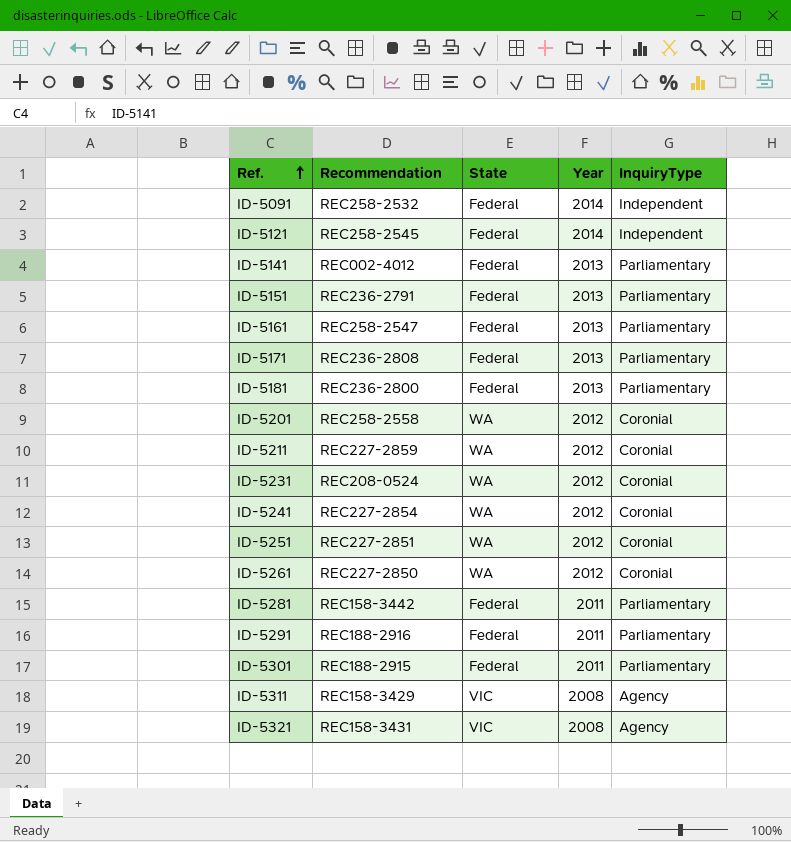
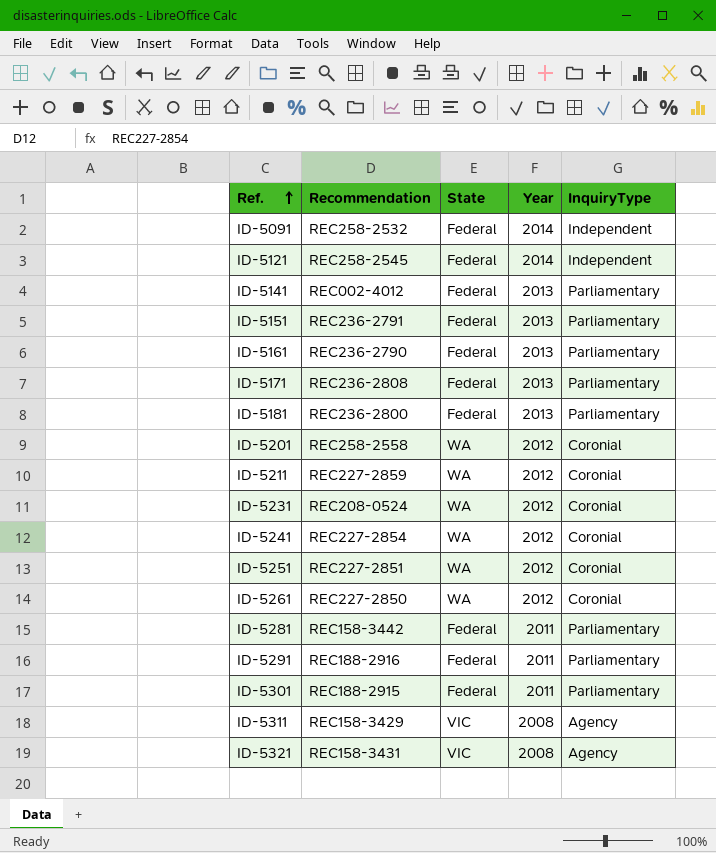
ID-5161 | Recommendation: REC258-2547 -> REC236-2790

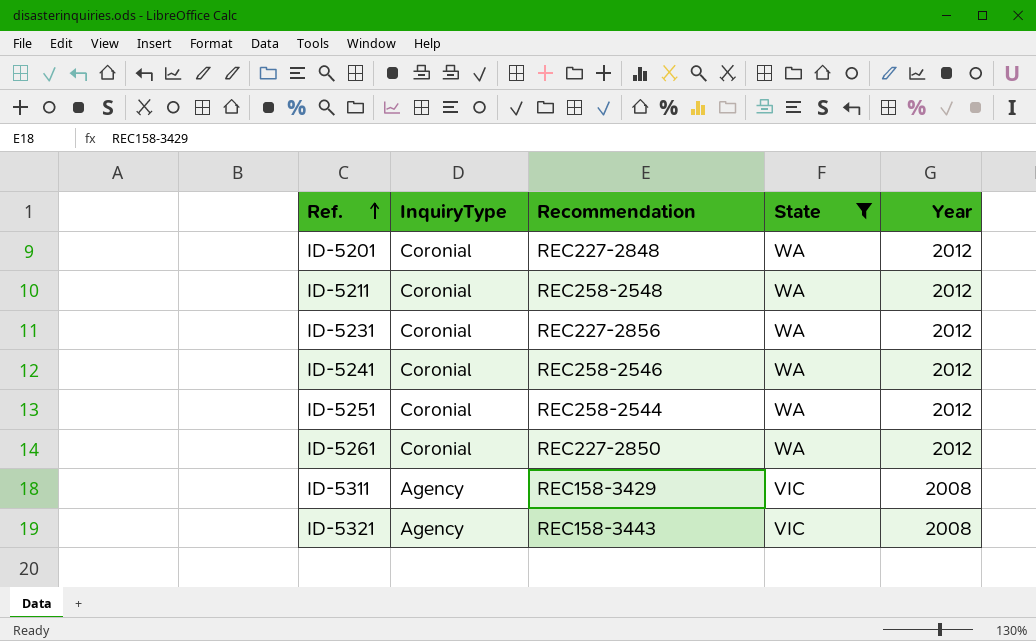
filter: none -> State != Federal
column InquiryType | position: 5 -> 2
ID-5201 | Recommendation: REC258-2558 -> REC227-2848
ID-5211 | Recommendation: REC227-2859 -> REC258-2548
ID-5231 | Recommendation: REC208-0524 -> REC227-2856
ID-5241 | Recommendation: REC227-2854 -> REC258-2546
ID-5251 | Recommendation: REC227-2851 -> REC258-2544
ID-5321 | Recommendation: REC158-3431 -> REC158-3443

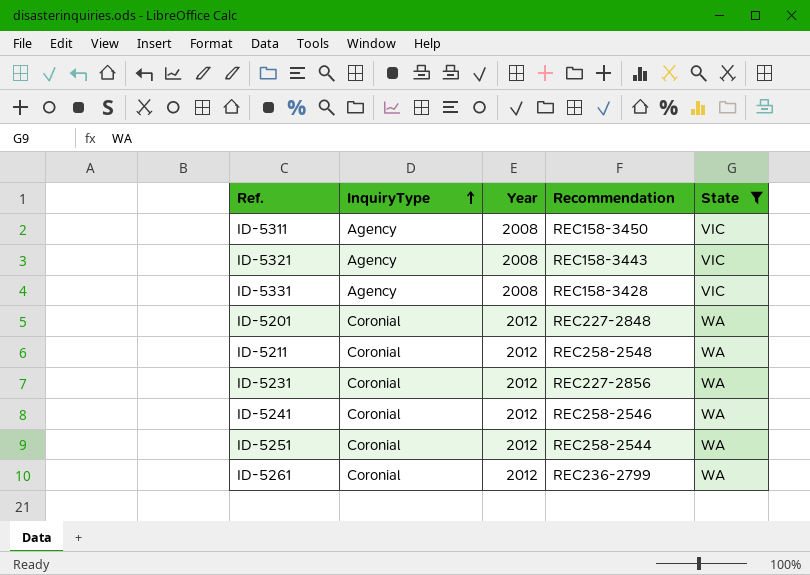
row order: Ref. ascending -> InquiryType ascending
column Year | position: 5 -> 3
ID-5311 | Recommendation: REC158-3429 -> REC158-3450
row ID-5331: none -> Agency | 2008 | REC158-3428 | VIC
ID-5261 | Recommendation: REC227-2850 -> REC236-2799

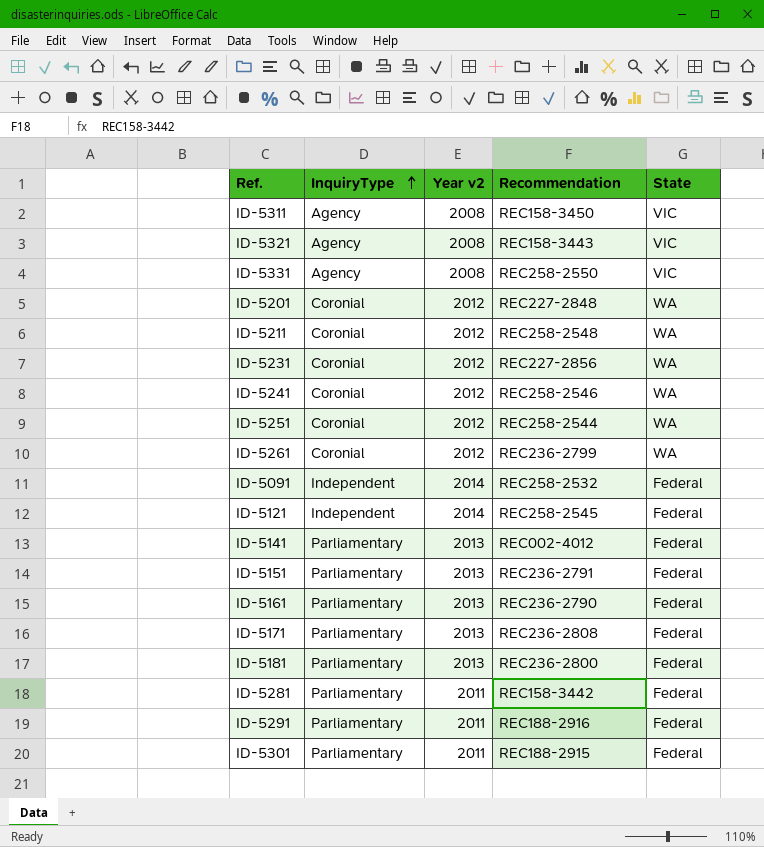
filter: State != Federal -> none
column name: Year -> Year v2
ID-5331 | Recommendation: REC158-3428 -> REC258-2550

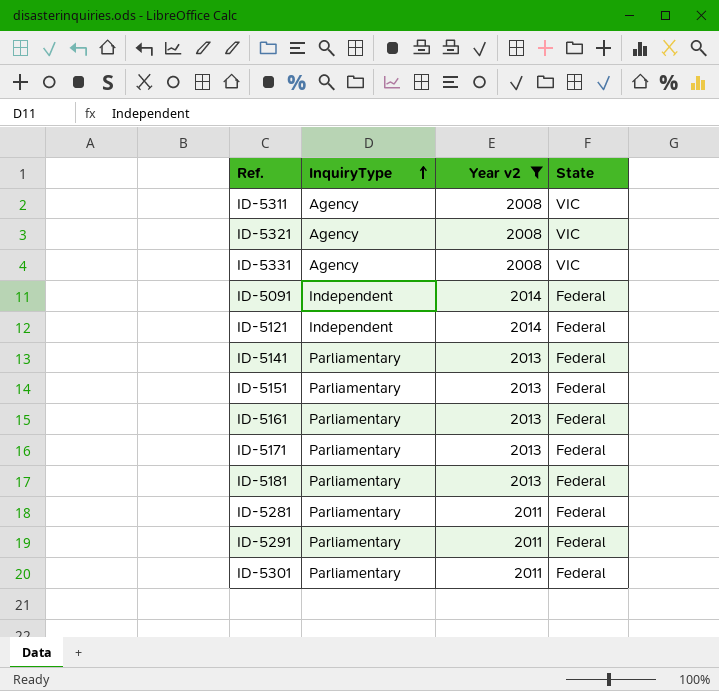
filter: none -> Year v2 != 2012
column Recommendation | position: 4 -> none

